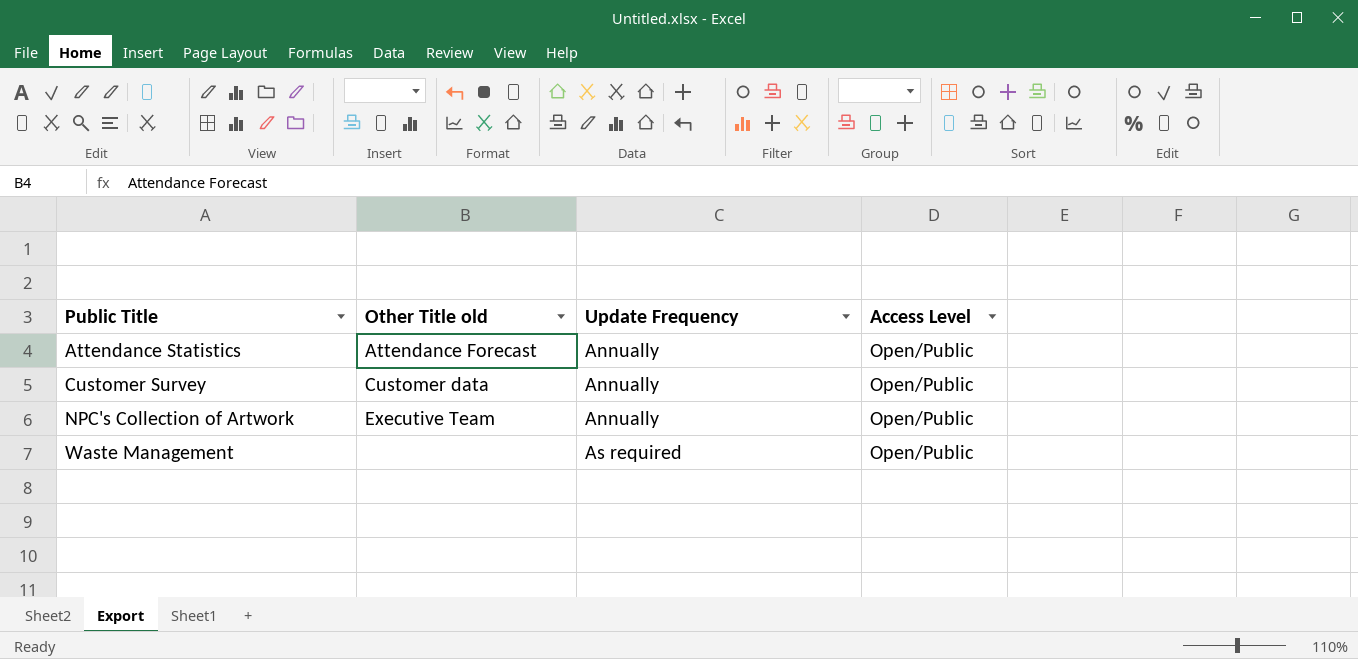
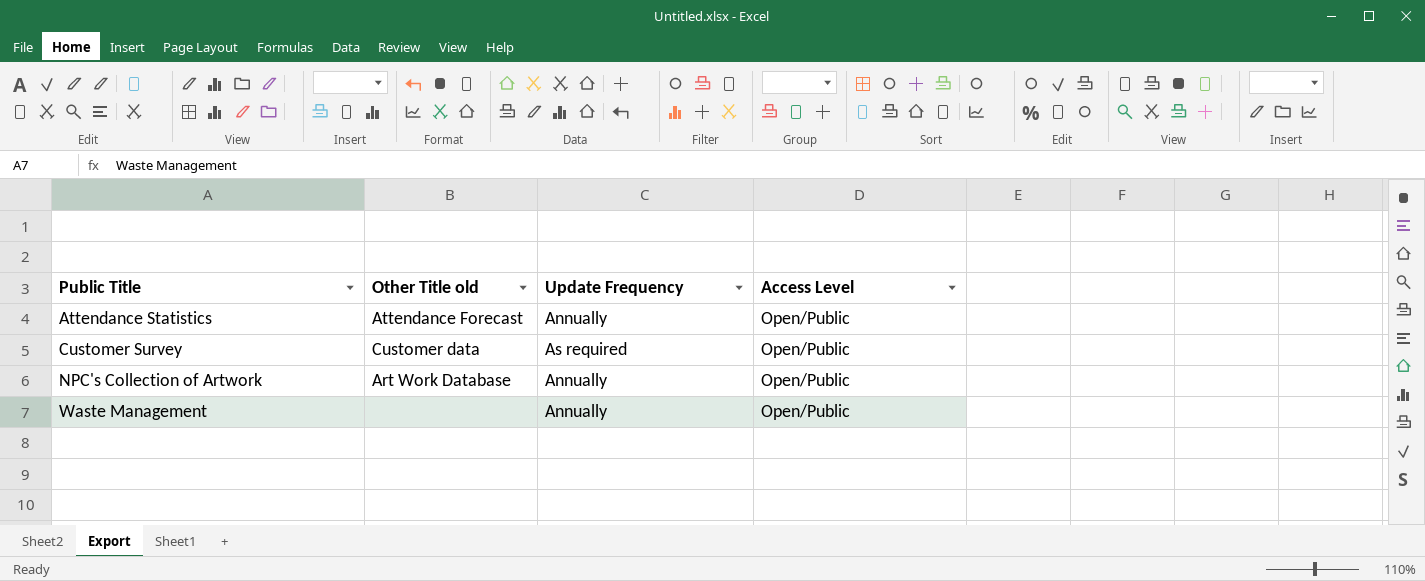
Customer Survey | Update Frequency: Annually -> As required
NPC's Collection of Artwork | Other Title old: Executive Team -> Art Work Database
Waste Management | Update Frequency: As required -> Annually

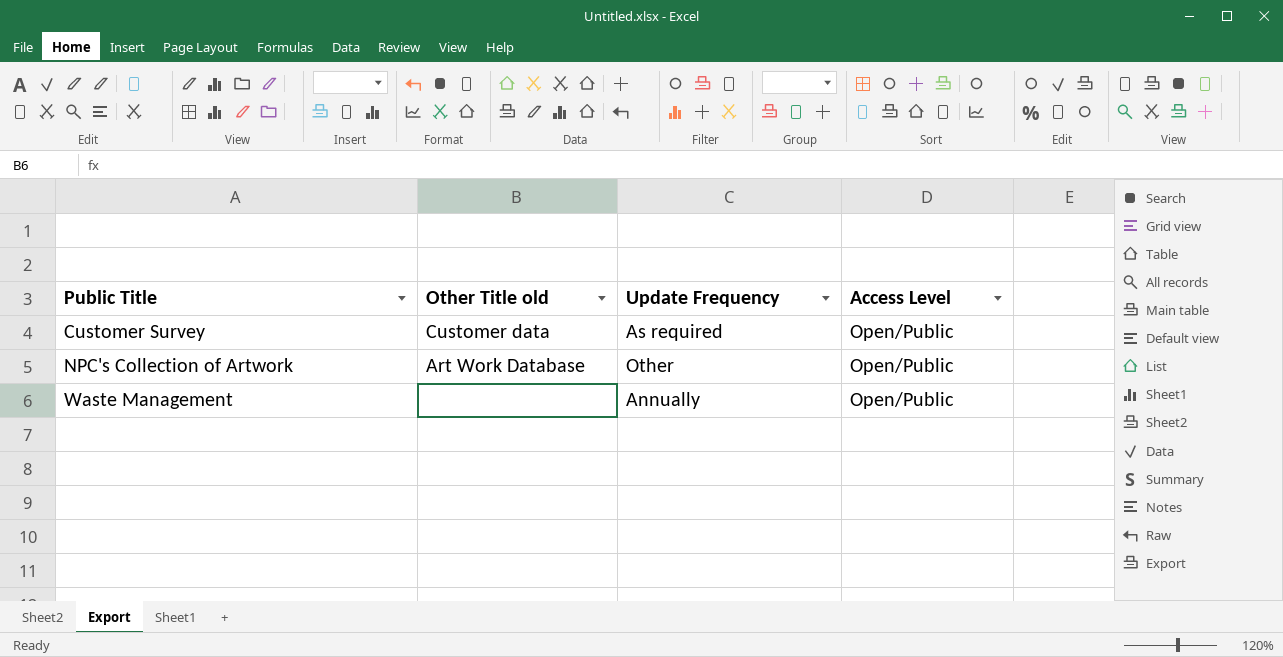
row Attendance Statistics: Attendance Forecast | Annually | Open/Public -> none
NPC's Collection of Artwork | Update Frequency: Annually -> Other

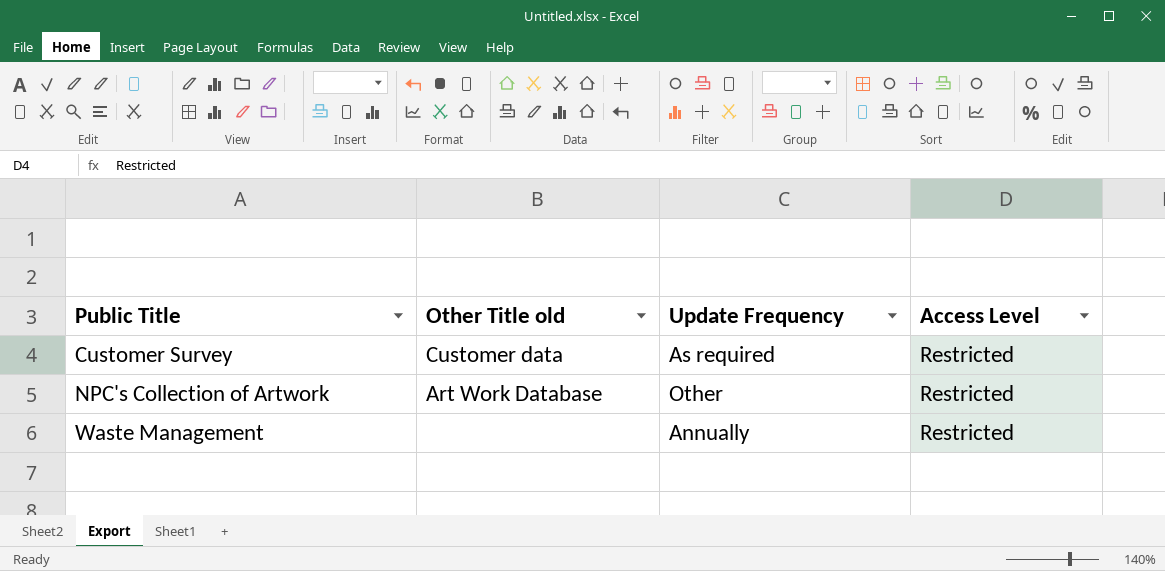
Customer Survey | Access Level: Open/Public -> Restricted
NPC's Collection of Artwork | Access Level: Open/Public -> Restricted
Waste Management | Access Level: Open/Public -> Restricted

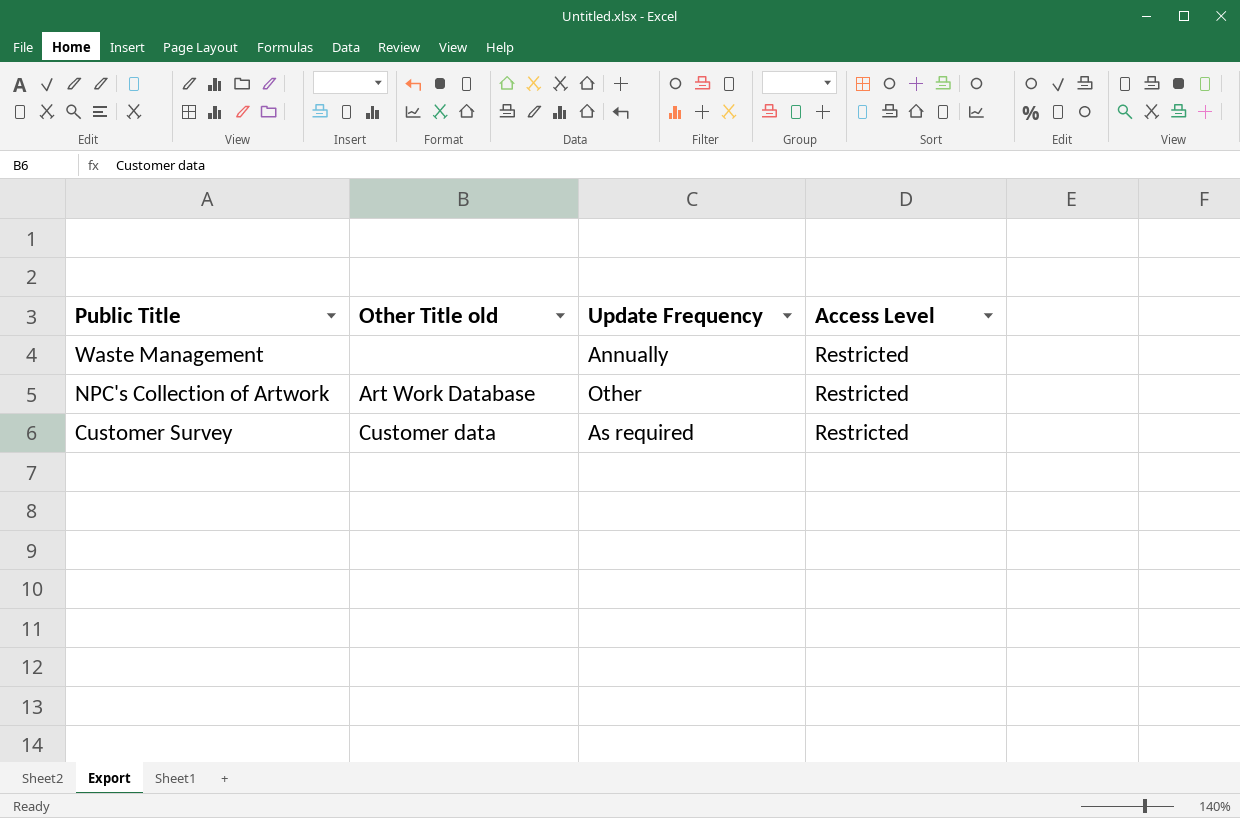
row order: Public Title ascending -> Public Title descending

